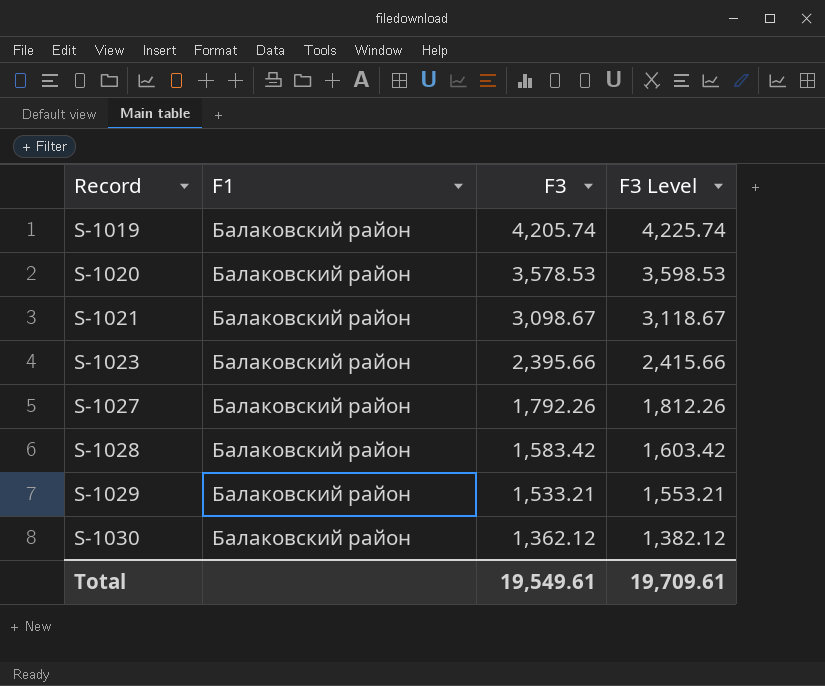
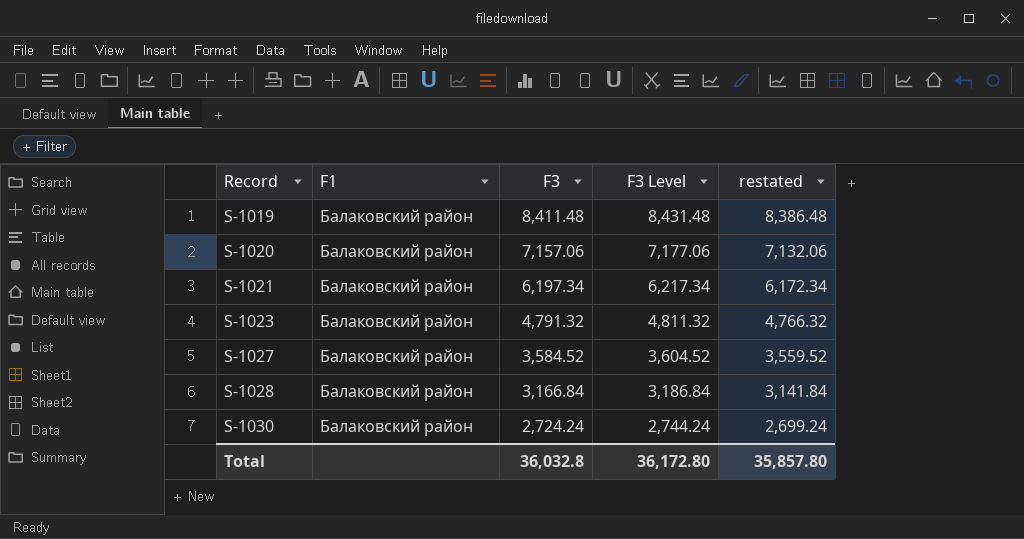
column restated | formula: none -> [F3] - 25
row S-1029: Балаковский район | 1,533.21 | 1,553.21 -> none
S-1019 | F3: 4,205.74 -> 8,411.48
S-1019 | F3 Level: 4,225.74 -> 8,431.48
S-1020 | F3: 3,578.53 -> 7,157.06
S-1020 | F3 Level: 3,598.53 -> 7,177.06
S-1021 | F3: 3,098.67 -> 6,197.34
S-1021 | F3 Level: 3,118.67 -> 6,217.34
S-1023 | F3: 2,395.66 -> 4,791.32
S-1023 | F3 Level: 2,415.66 -> 4,811.32
S-1027 | F3: 1,792.26 -> 3,584.52
S-1027 | F3 Level: 1,812.26 -> 3,604.52
S-1028 | F3: 1,583.42 -> 3,166.84
S-1028 | F3 Level: 1,603.42 -> 3,186.84
S-1030 | F3: 1,362.12 -> 2,724.24
S-1030 | F3 Level: 1,382.12 -> 2,744.24
Total | F3: 19,549.61 -> 36,032.8
Total | F3 Level: 19,709.61 -> 36,172.80

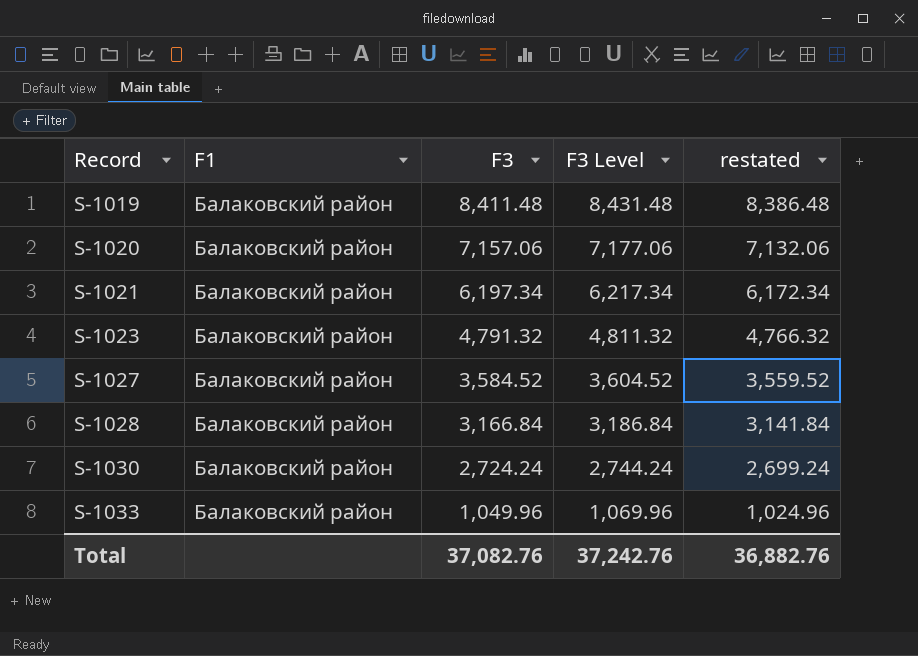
row S-1033: none -> Балаковский район | 1,049.96 | 1,069.96 | 1,024.96
Total | F3: 36,032.8 -> 37,082.76
Total | F3 Level: 36,172.80 -> 37,242.76
Total | restated: 35,857.80 -> 36,882.76

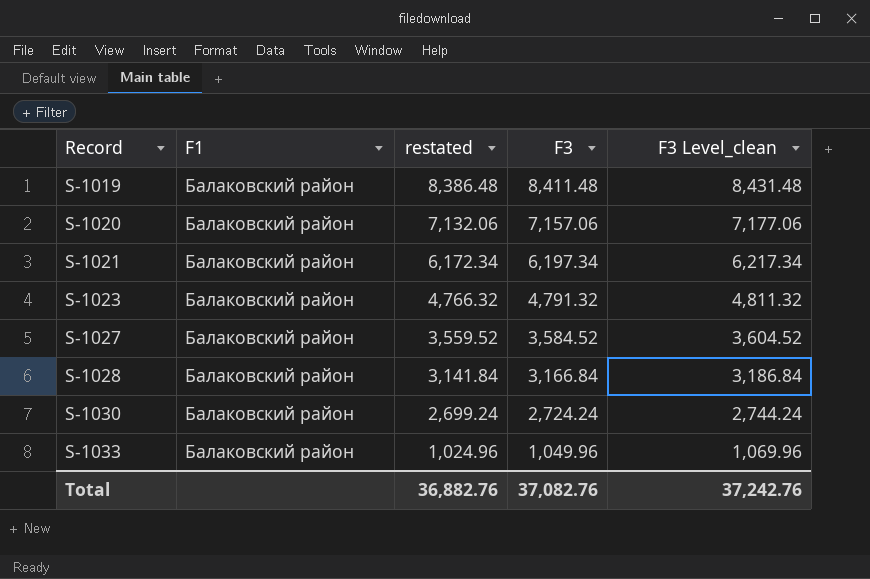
column restated | position: 5 -> 3
column name: F3 Level -> F3 Level_clean

